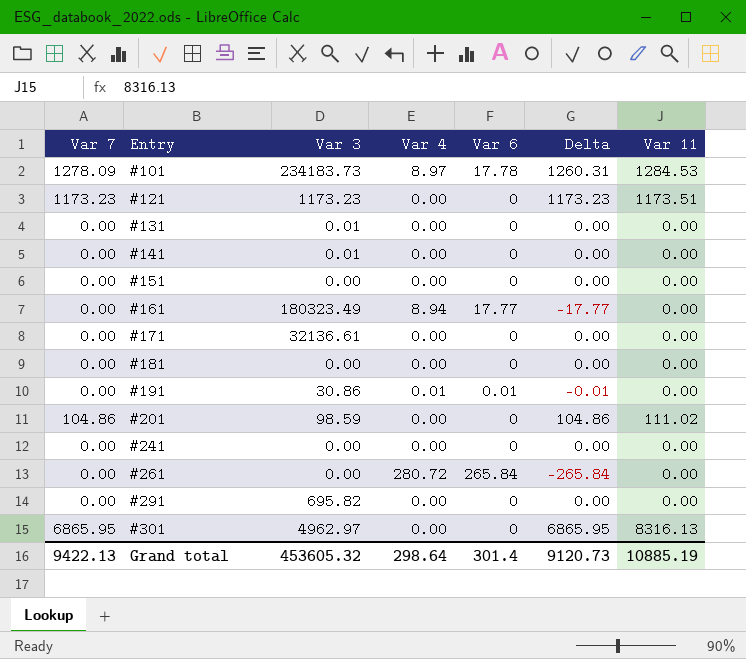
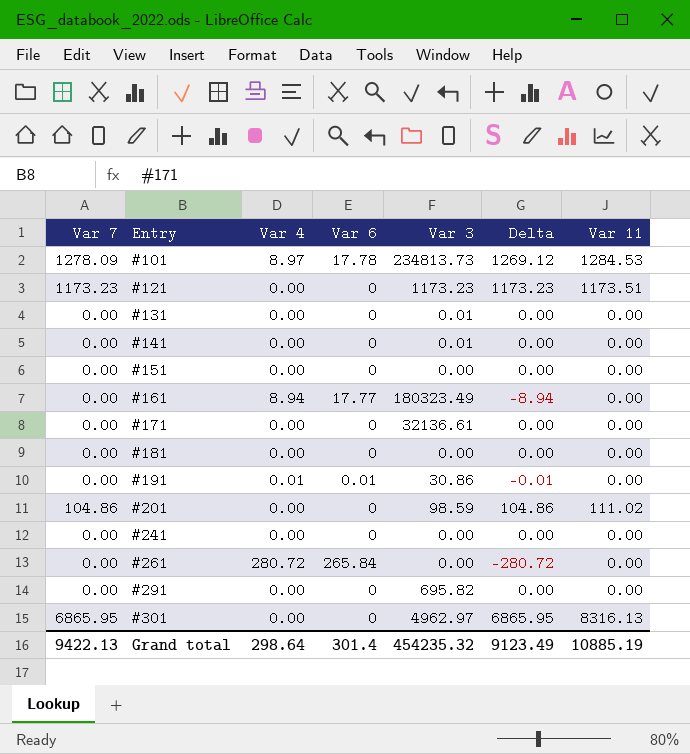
column Var 3 | position: 3 -> 5
column Delta | formula: [Var 7] - [Var 6] -> [Var 7] - [Var 4]
#101 | Var 3: 234183.73 -> 234813.73
Grand total | Var 3: 453605.32 -> 454235.32
Grand total | Delta: 9120.73 -> 9123.49

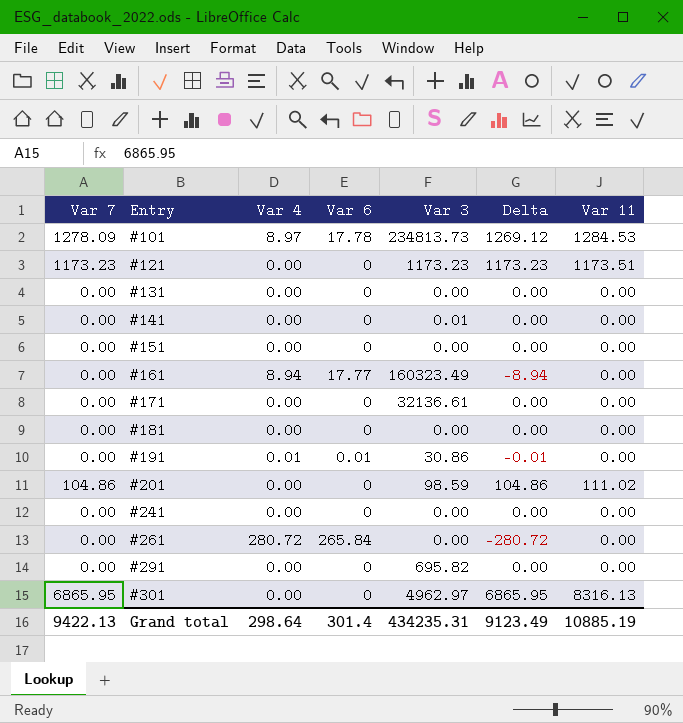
#131 | Var 3: 0.01 -> 0.00
#161 | Var 3: 180323.49 -> 160323.49
Grand total | Var 3: 454235.32 -> 434235.31

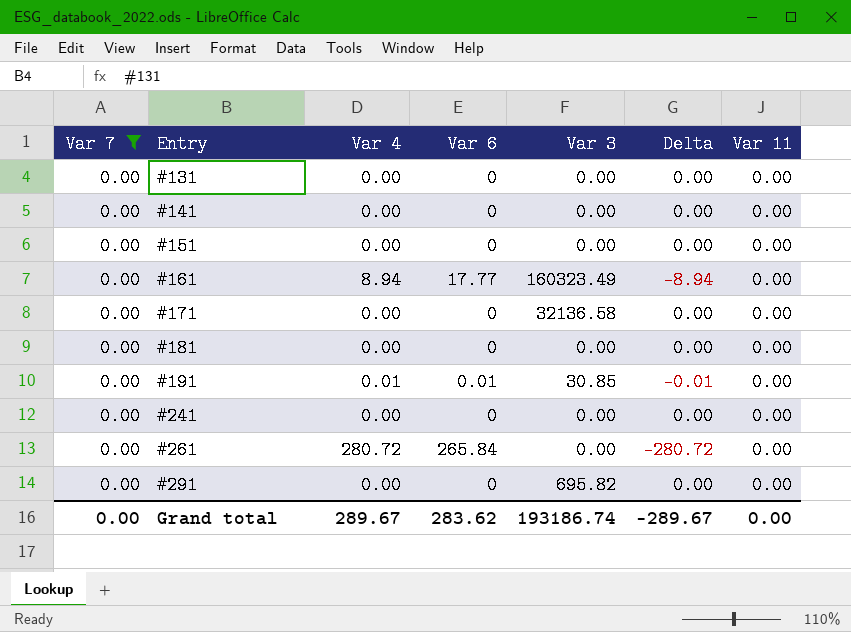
filter: none -> Var 7 = 0.00
#141 | Var 3: 0.01 -> 0.00
#171 | Var 3: 32136.61 -> 32136.58
#191 | Var 3: 30.86 -> 30.85
Grand total | Var 7: 9422.13 -> 0.00
Grand total | Var 4: 298.64 -> 289.67
Grand total | Var 6: 301.4 -> 283.62
Grand total | Var 3: 434235.31 -> 193186.74
Grand total | Delta: 9123.49 -> -289.67
Grand total | Var 11: 10885.19 -> 0.00

